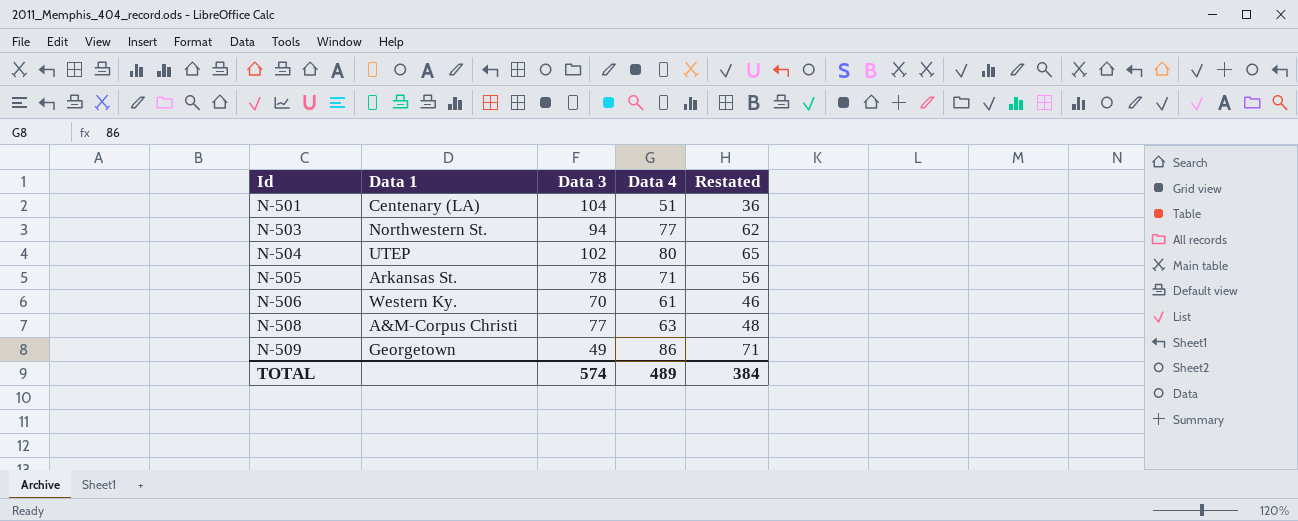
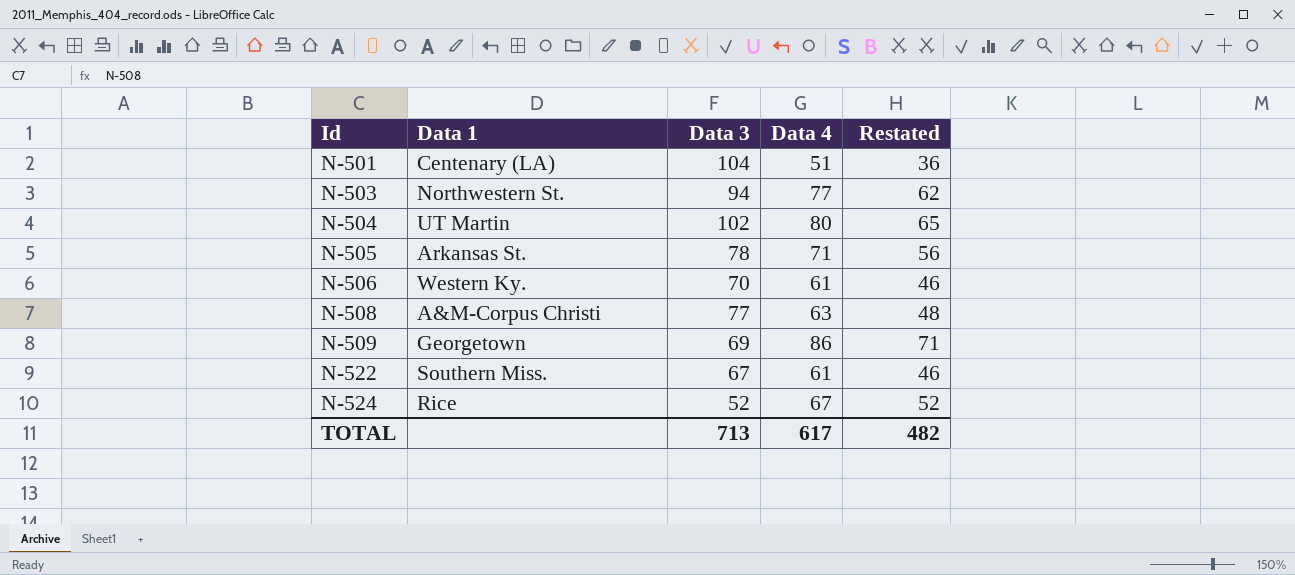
N-504 | Data 1: UTEP -> UT Martin
N-509 | Data 3: 49 -> 69
row N-522: none -> Southern Miss. | 67 | 61 | 46
row N-524: none -> Rice | 52 | 67 | 52
TOTAL | Data 3: 574 -> 713
TOTAL | Data 4: 489 -> 617
TOTAL | Restated: 384 -> 482

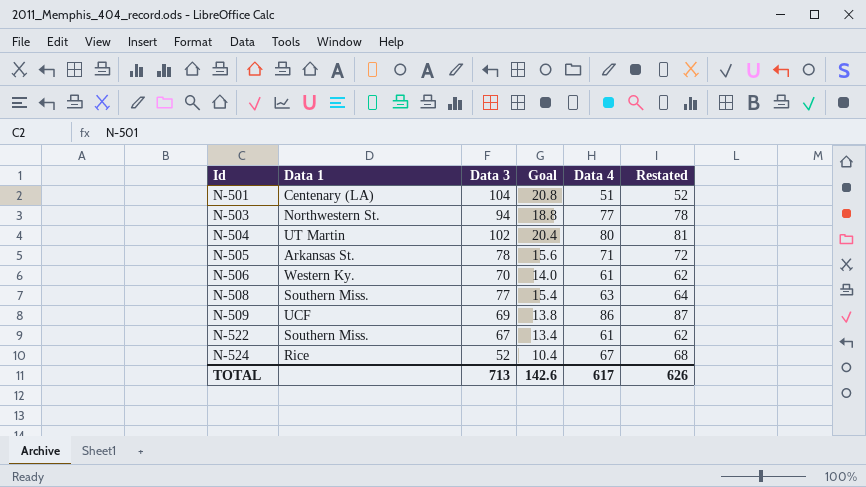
column Goal | formula: none -> [Data 3] * 0.2
column Restated | formula: [Data 4] - 15 -> [Data 4] + 1
N-508 | Data 1: A&M-Corpus Christi -> Southern Miss.
N-509 | Data 1: Georgetown -> UCF
TOTAL | Restated: 482 -> 626

